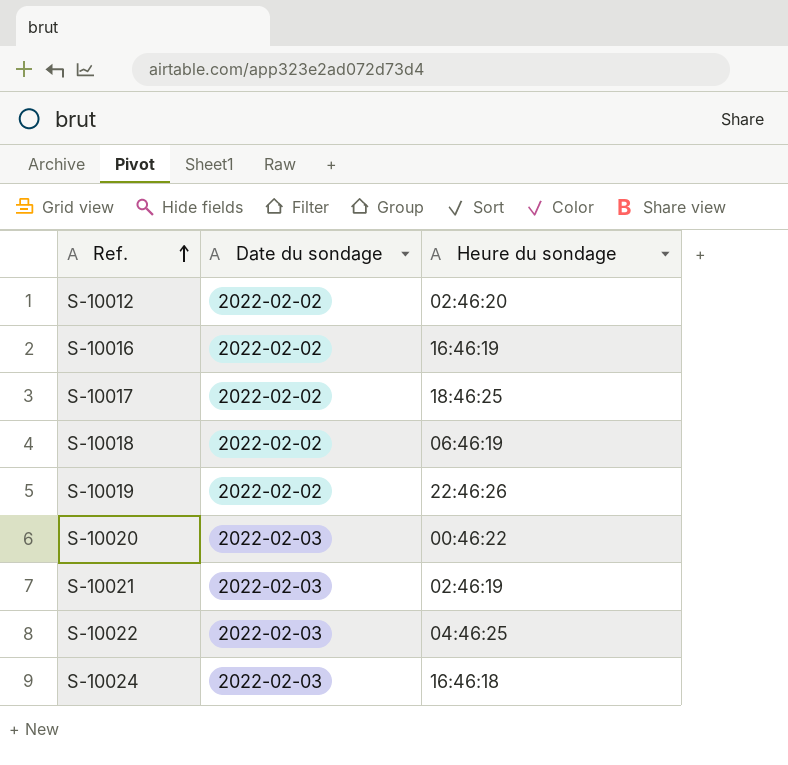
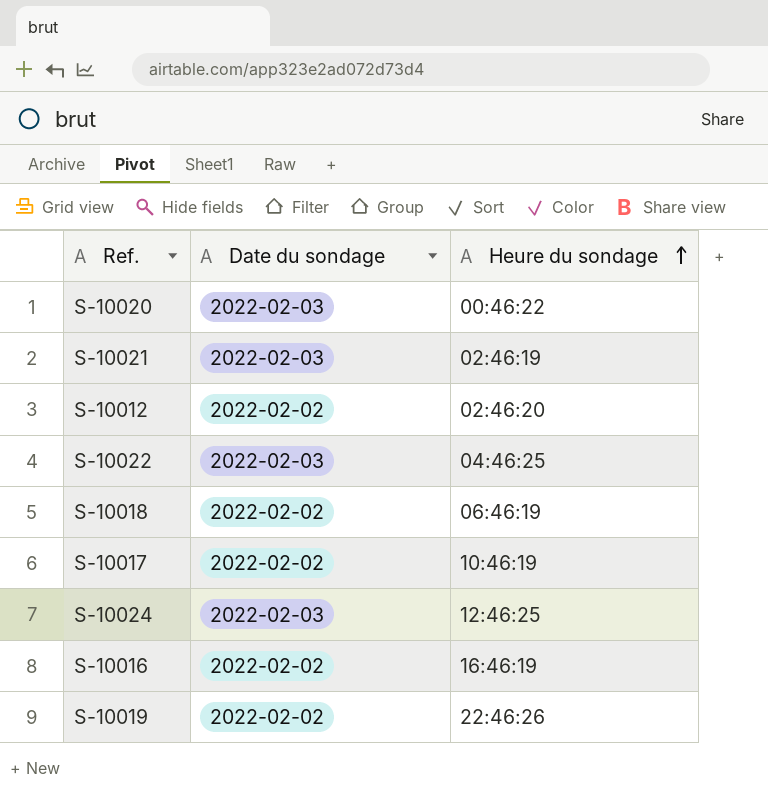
row order: Ref. ascending -> Heure du sondage ascending
S-10017 | Heure du sondage: 18:46:25 -> 10:46:19
S-10024 | Heure du sondage: 16:46:18 -> 12:46:25

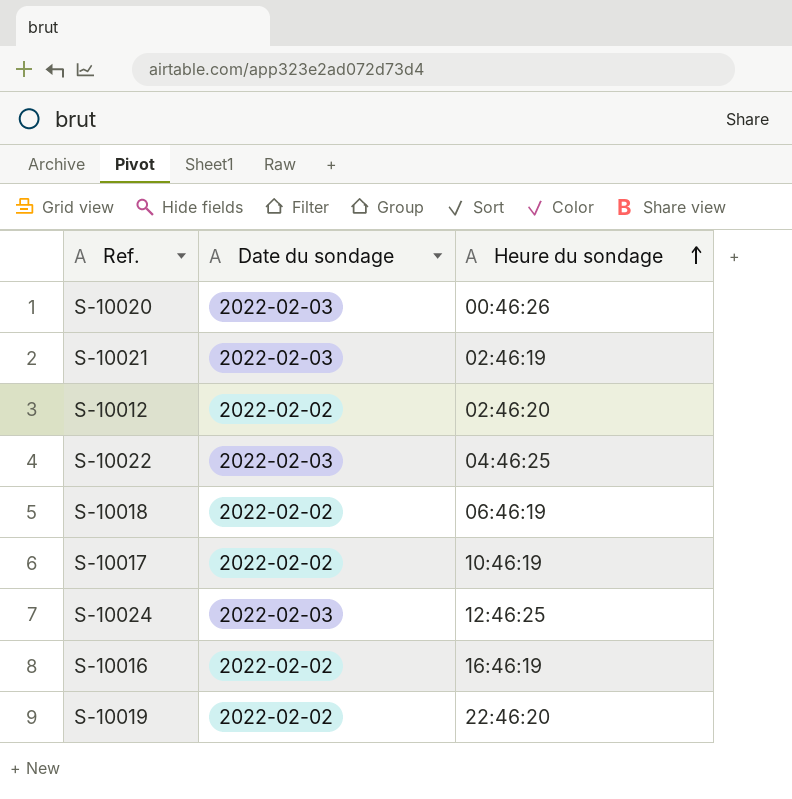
S-10020 | Heure du sondage: 00:46:22 -> 00:46:26
S-10019 | Heure du sondage: 22:46:26 -> 22:46:20

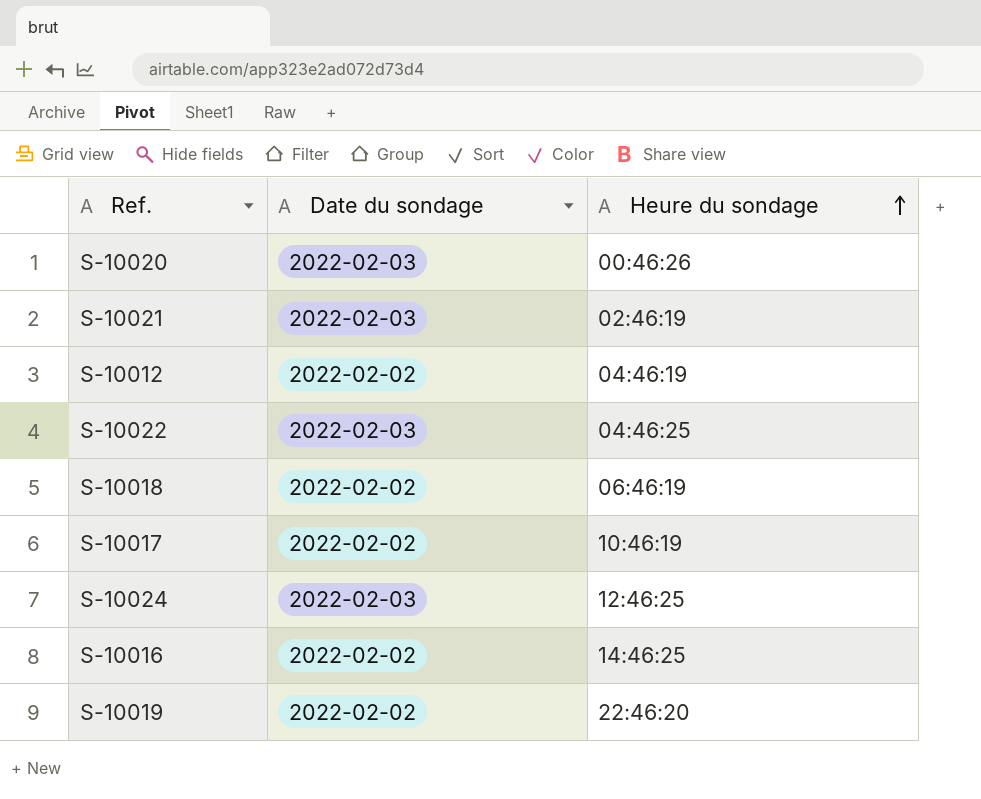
S-10012 | Heure du sondage: 02:46:20 -> 04:46:19
S-10016 | Heure du sondage: 16:46:19 -> 14:46:25

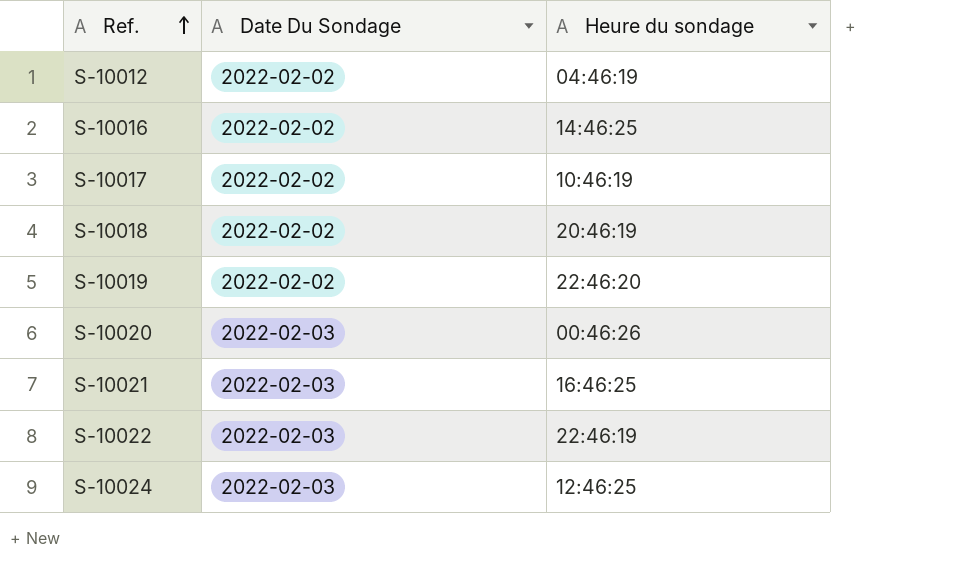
row order: Heure du sondage ascending -> Ref. ascending
column name: Date du sondage -> Date Du Sondage
S-10018 | Heure du sondage: 06:46:19 -> 20:46:19
S-10021 | Heure du sondage: 02:46:19 -> 16:46:25
S-10022 | Heure du sondage: 04:46:25 -> 22:46:19

